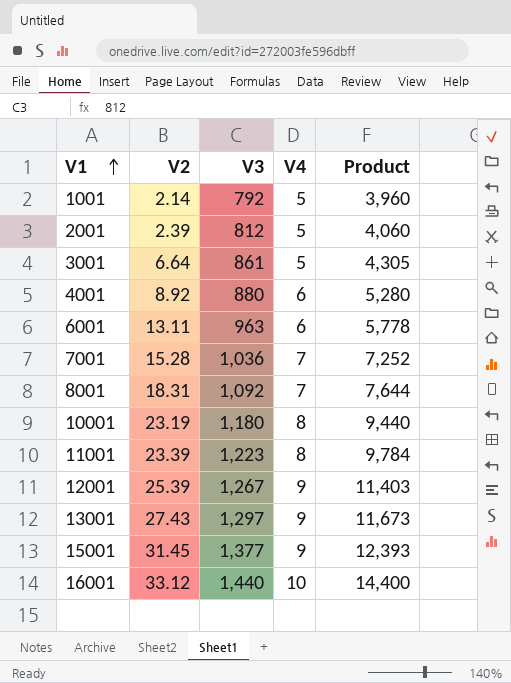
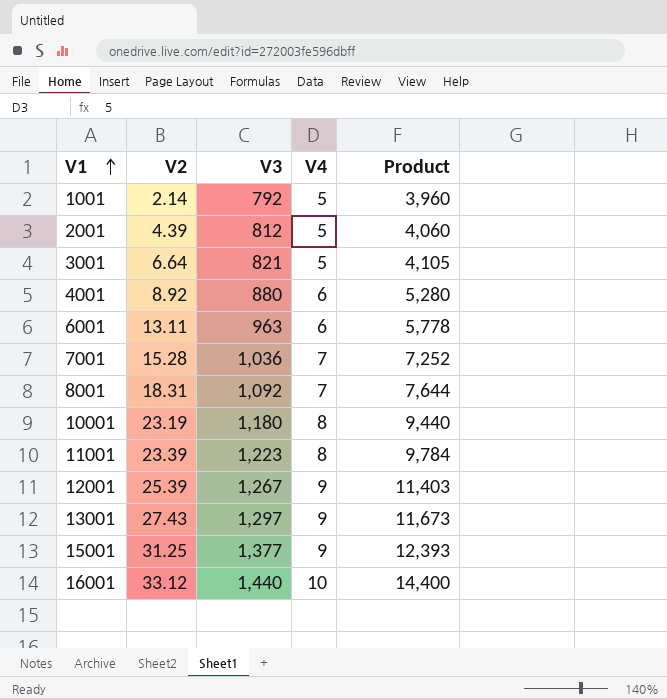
2001 | V2: 2.39 -> 4.39
3001 | V3: 861 -> 821
3001 | Product: 4,305 -> 4,105
15001 | V2: 31.45 -> 31.25

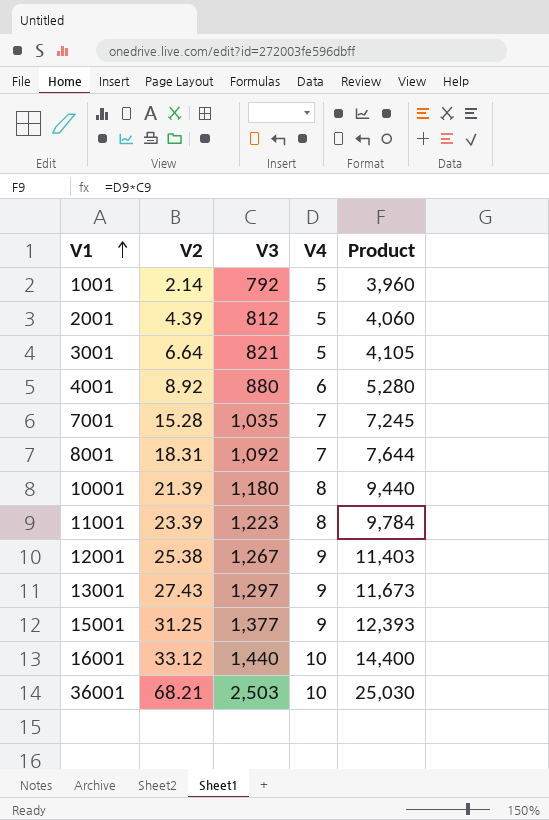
row 6001: 13.11 | 963 | 6 | 5,778 -> none
7001 | V3: 1,036 -> 1,035
7001 | Product: 7,252 -> 7,245
10001 | V2: 23.19 -> 21.39
12001 | V2: 25.39 -> 25.38
row 36001: none -> 68.21 | 2,503 | 10 | 25,030

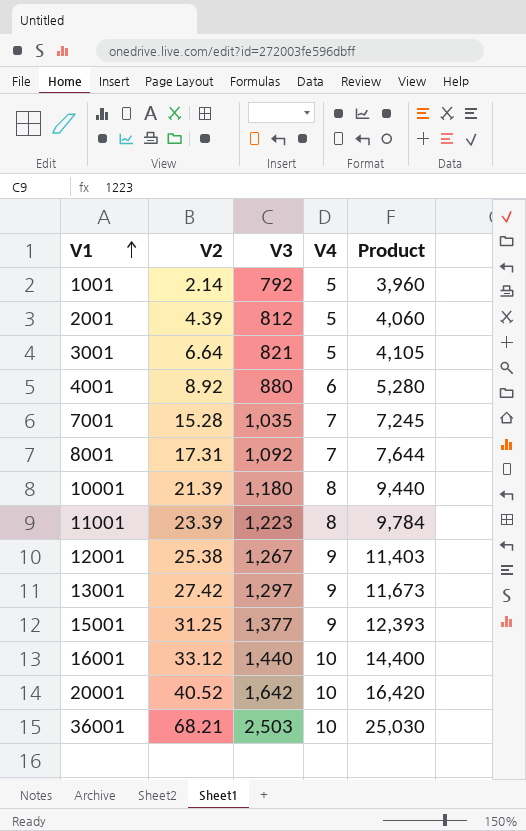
8001 | V2: 18.31 -> 17.31
13001 | V2: 27.43 -> 27.42
row 20001: none -> 40.52 | 1,642 | 10 | 16,420

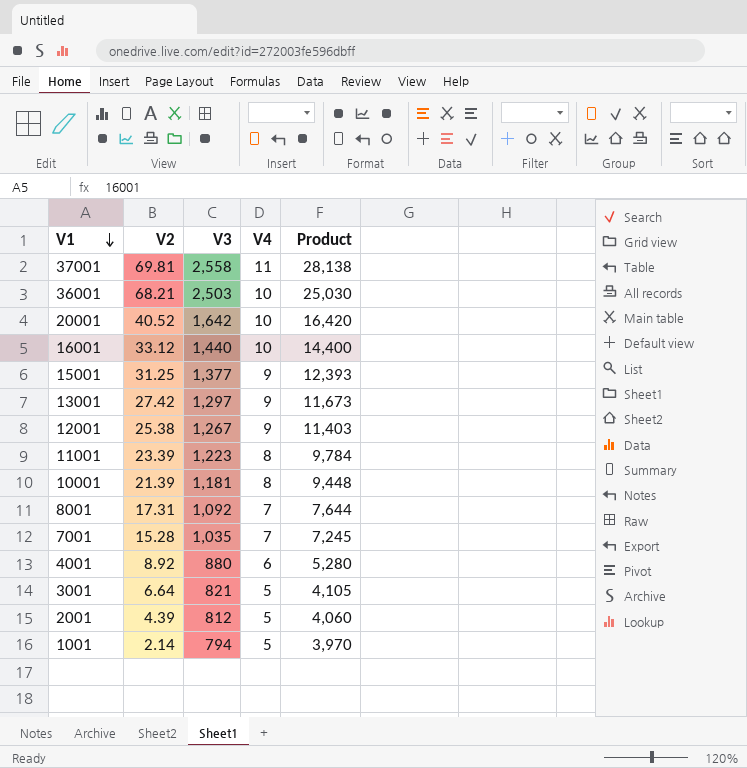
row order: V1 ascending -> V1 descending
row 37001: none -> 69.81 | 2,558 | 11 | 28,138
10001 | V3: 1,180 -> 1,181
10001 | Product: 9,440 -> 9,448
1001 | V3: 792 -> 794
1001 | Product: 3,960 -> 3,970

